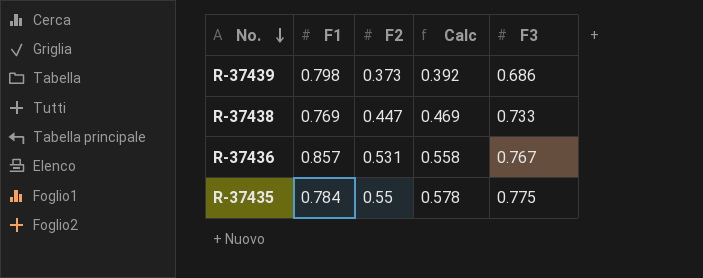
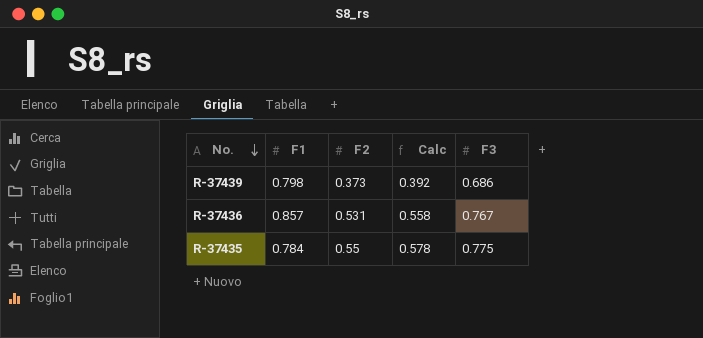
row R-37438: 0.769 | 0.447 | 0.469 | 0.733 -> none

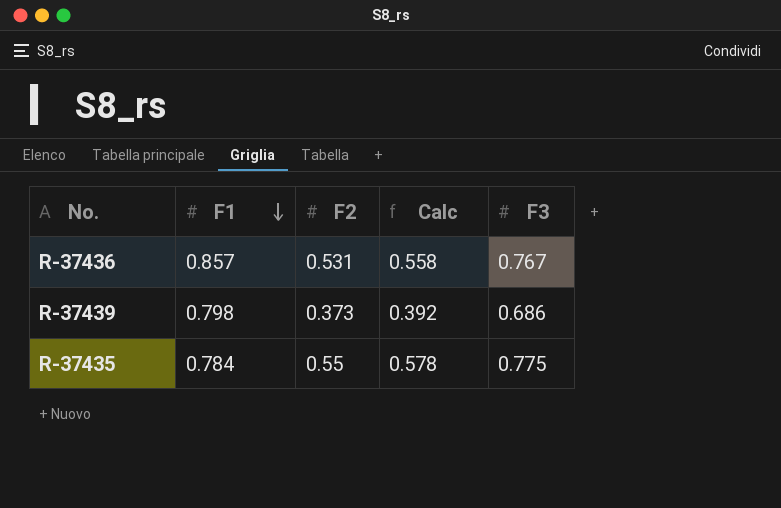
row order: No. descending -> F1 descending

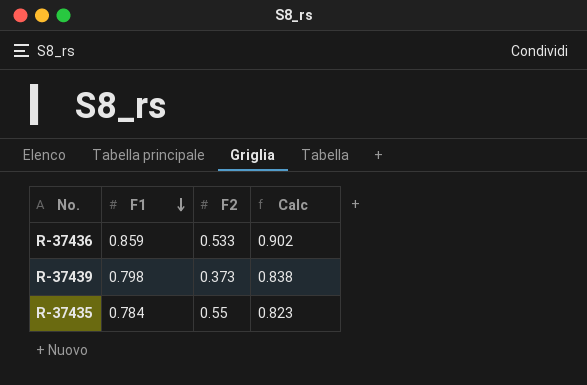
column F3 | position: 5 -> none
column Calc | formula: [F2] * 1.05 -> [F1] * 1.05
R-37436 | F1: 0.857 -> 0.859
R-37436 | F2: 0.531 -> 0.533

